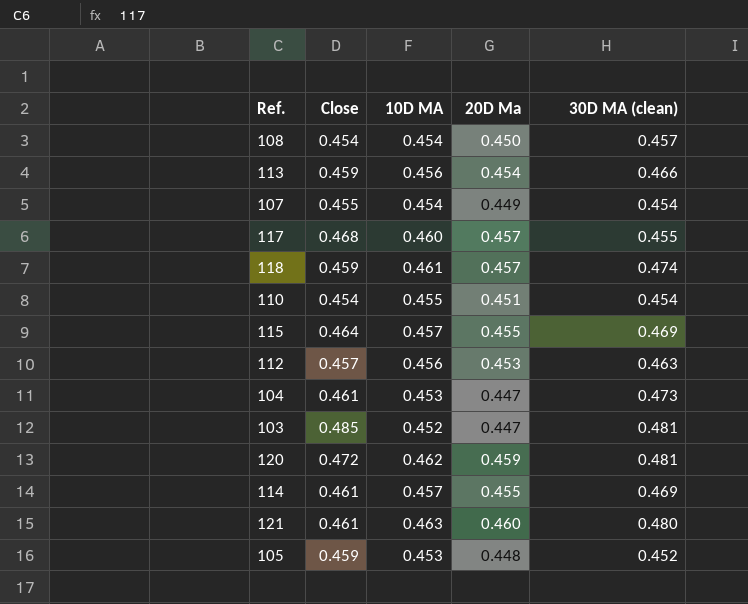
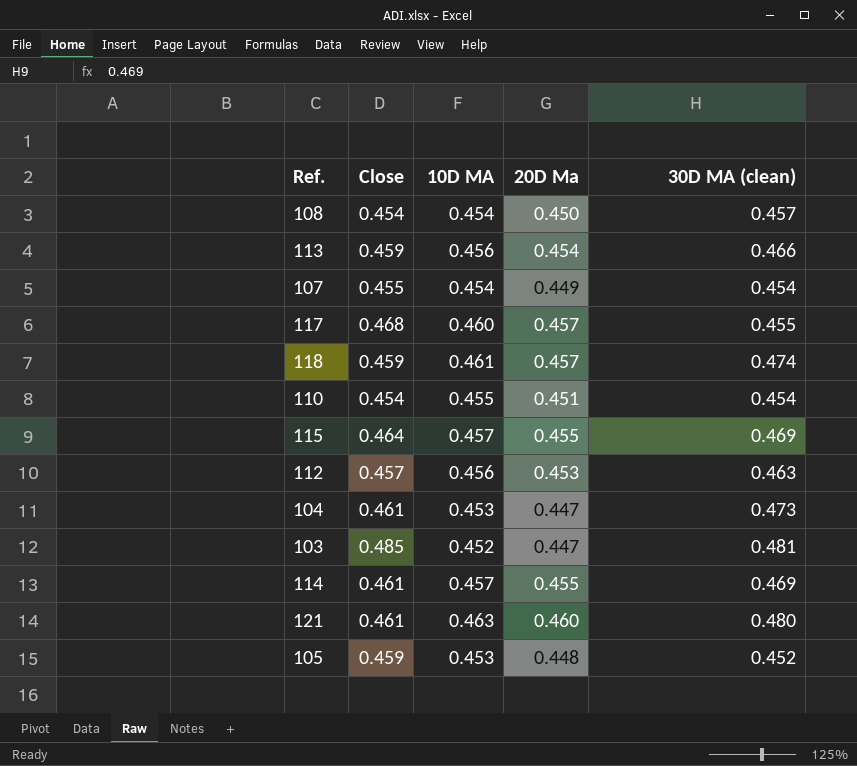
row 120: 0.472 | 0.462 | 0.459 | 0.481 -> none

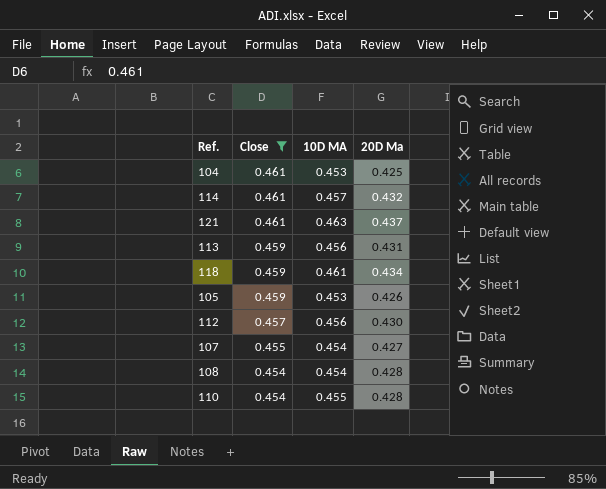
filter: none -> Close <= 0.461
row order: none -> Close descending
column 30D MA (clean) | position: 5 -> none
104 | 20D Ma: 0.447 -> 0.425
114 | 20D Ma: 0.455 -> 0.432
121 | 20D Ma: 0.460 -> 0.437
113 | 20D Ma: 0.454 -> 0.431
118 | 20D Ma: 0.457 -> 0.434
105 | 20D Ma: 0.448 -> 0.426
112 | 20D Ma: 0.453 -> 0.430
107 | 20D Ma: 0.449 -> 0.427
108 | 20D Ma: 0.450 -> 0.428
110 | 20D Ma: 0.451 -> 0.428

